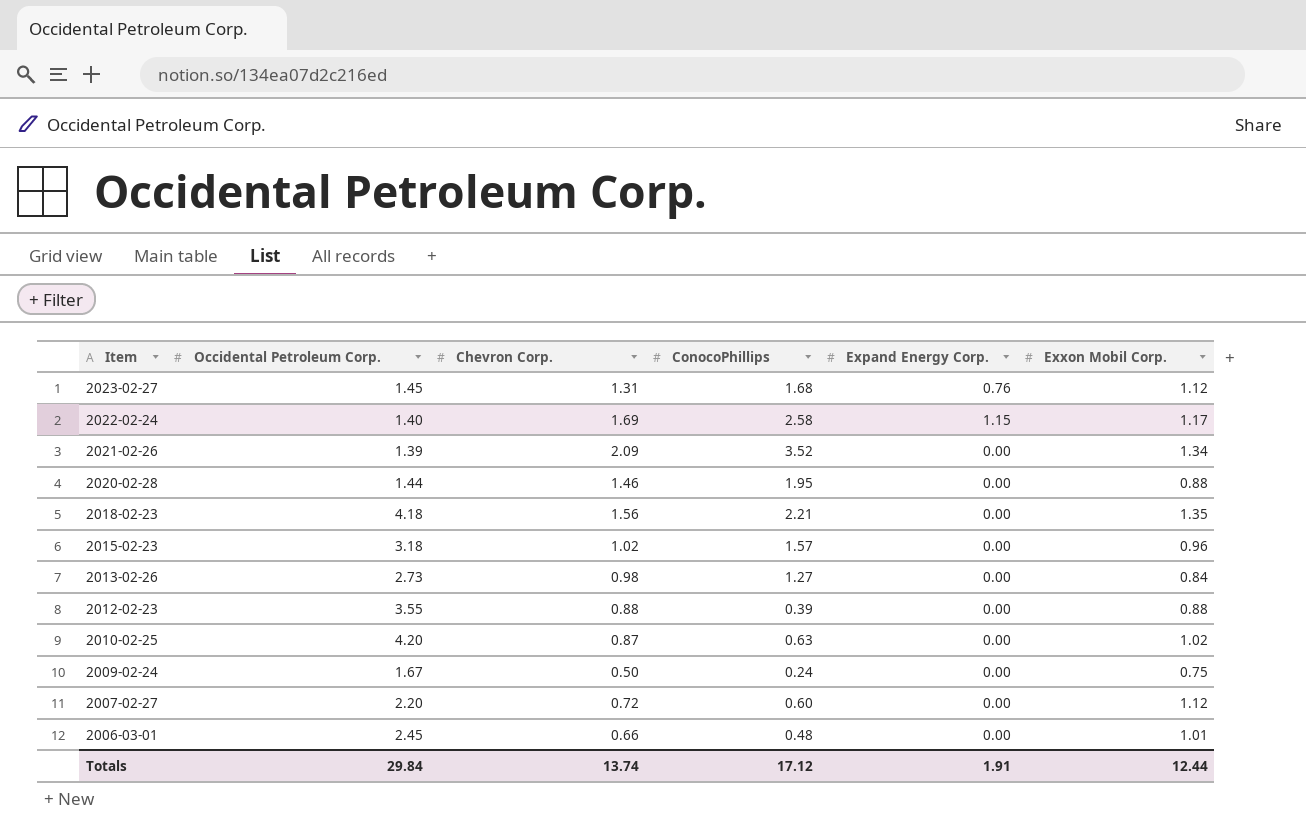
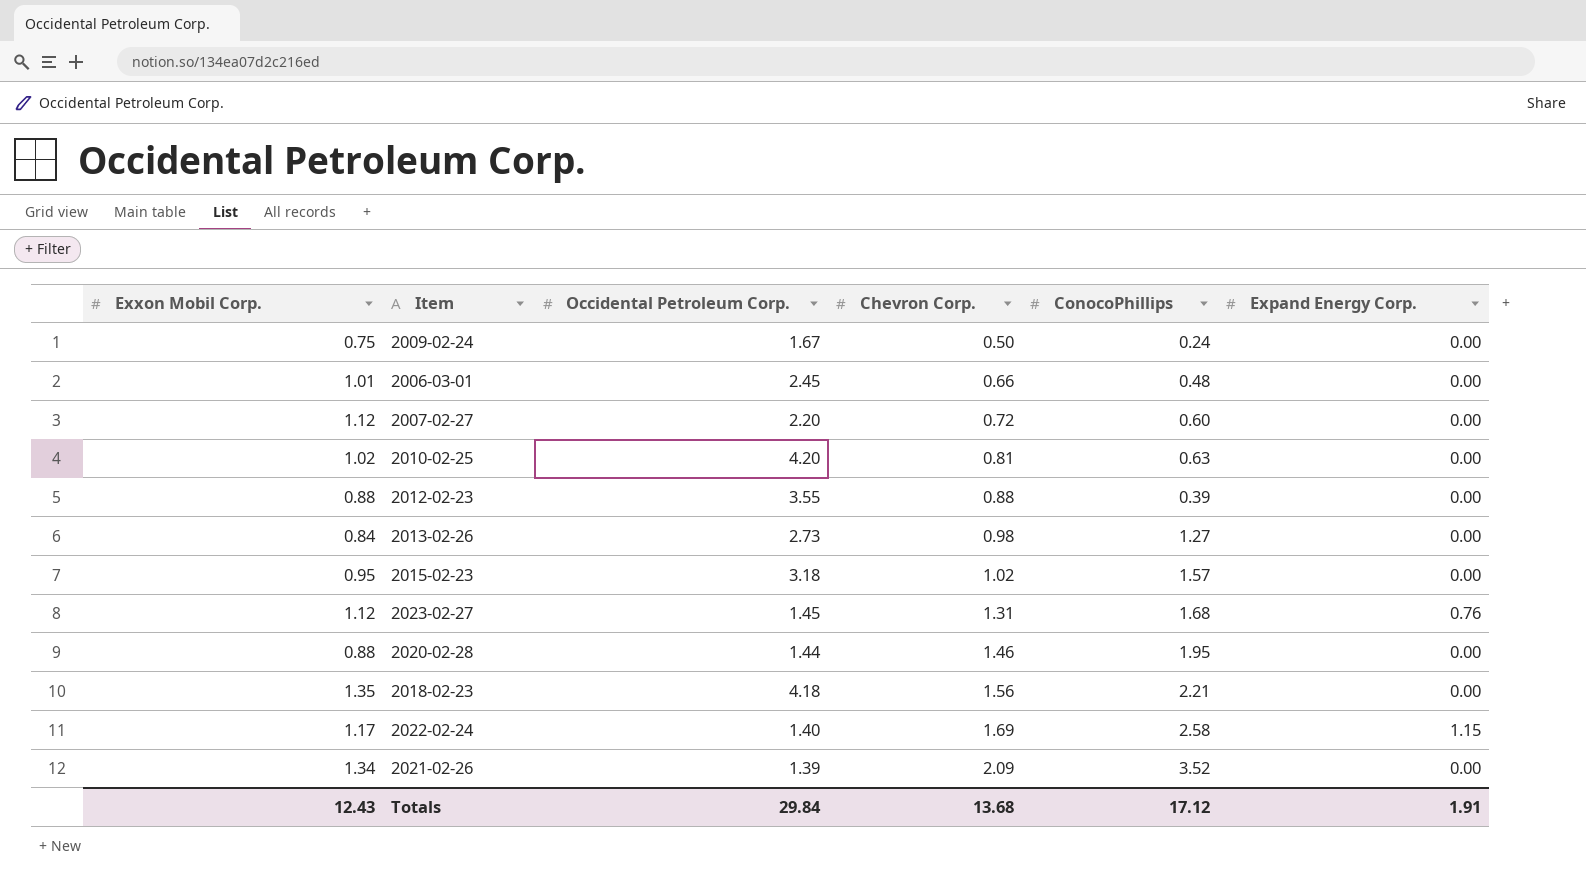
row order: Item descending -> Chevron Corp. ascending
column Exxon Mobil Corp. | position: 6 -> 1
2010-02-25 | Chevron Corp.: 0.87 -> 0.81
2015-02-23 | Exxon Mobil Corp.: 0.96 -> 0.95
Totals | Exxon Mobil Corp.: 12.44 -> 12.43
Totals | Chevron Corp.: 13.74 -> 13.68

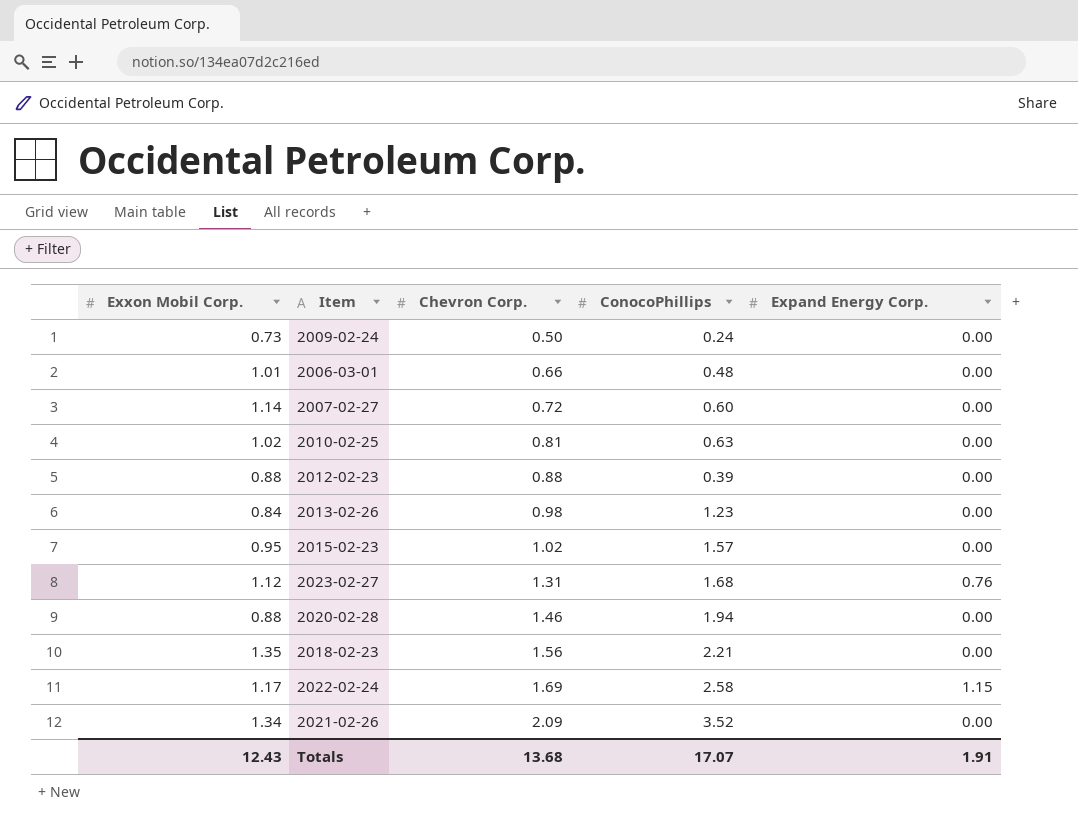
column Occidental Petroleum Corp. | position: 3 -> none
2009-02-24 | Exxon Mobil Corp.: 0.75 -> 0.73
2007-02-27 | Exxon Mobil Corp.: 1.12 -> 1.14
2013-02-26 | ConocoPhillips: 1.27 -> 1.23
2020-02-28 | ConocoPhillips: 1.95 -> 1.94
Totals | ConocoPhillips: 17.12 -> 17.07

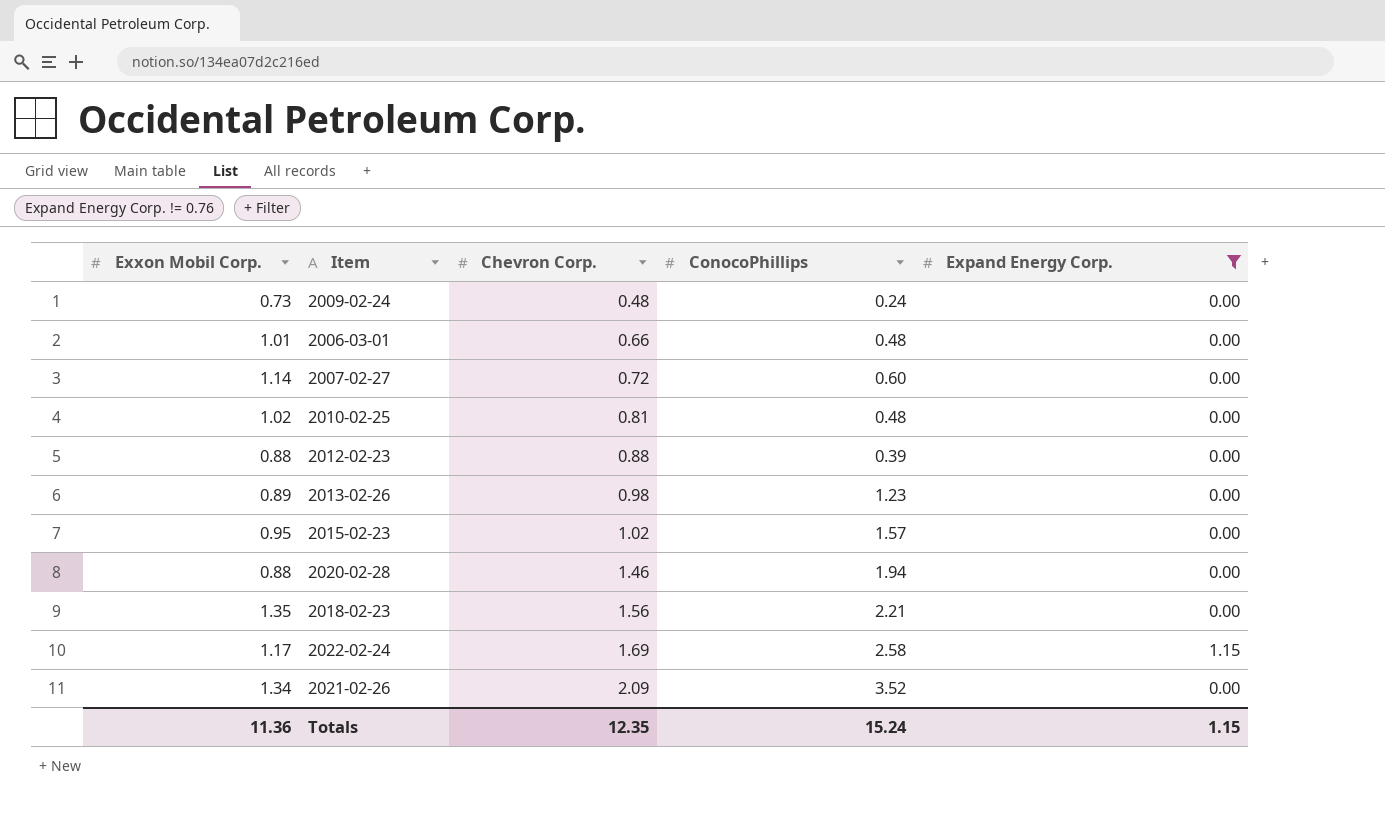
filter: none -> Expand Energy Corp. != 0.76
2009-02-24 | Chevron Corp.: 0.50 -> 0.48
2010-02-25 | ConocoPhillips: 0.63 -> 0.48
2013-02-26 | Exxon Mobil Corp.: 0.84 -> 0.89
Totals | Exxon Mobil Corp.: 12.43 -> 11.36
Totals | Chevron Corp.: 13.68 -> 12.35
Totals | ConocoPhillips: 17.07 -> 15.24
Totals | Expand Energy Corp.: 1.91 -> 1.15

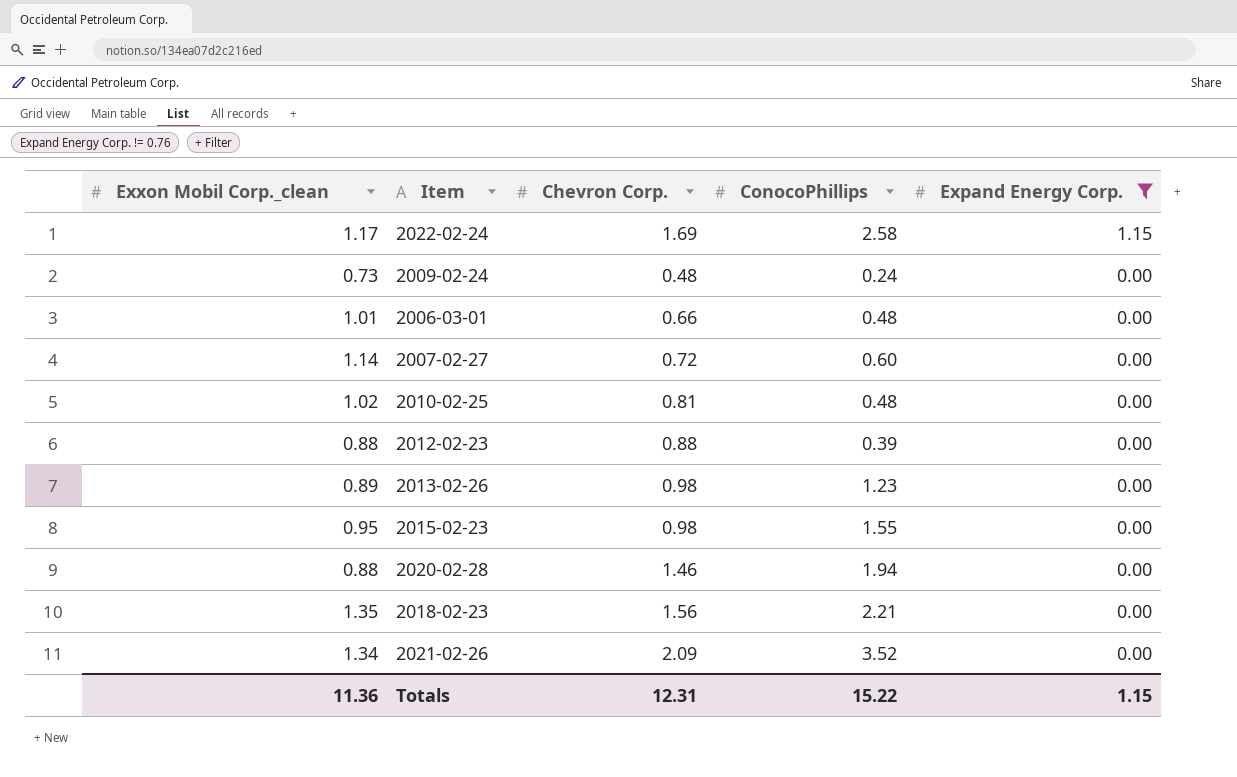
row order: Chevron Corp. ascending -> Expand Energy Corp. descending
column name: Exxon Mobil Corp. -> Exxon Mobil Corp._clean
2015-02-23 | Chevron Corp.: 1.02 -> 0.98
2015-02-23 | ConocoPhillips: 1.57 -> 1.55
Totals | Chevron Corp.: 12.35 -> 12.31
Totals | ConocoPhillips: 15.24 -> 15.22

